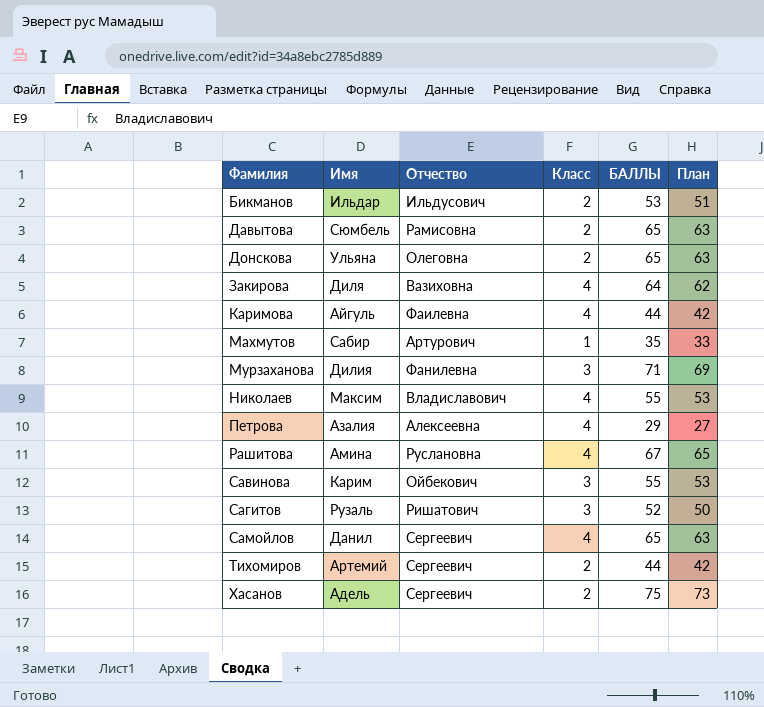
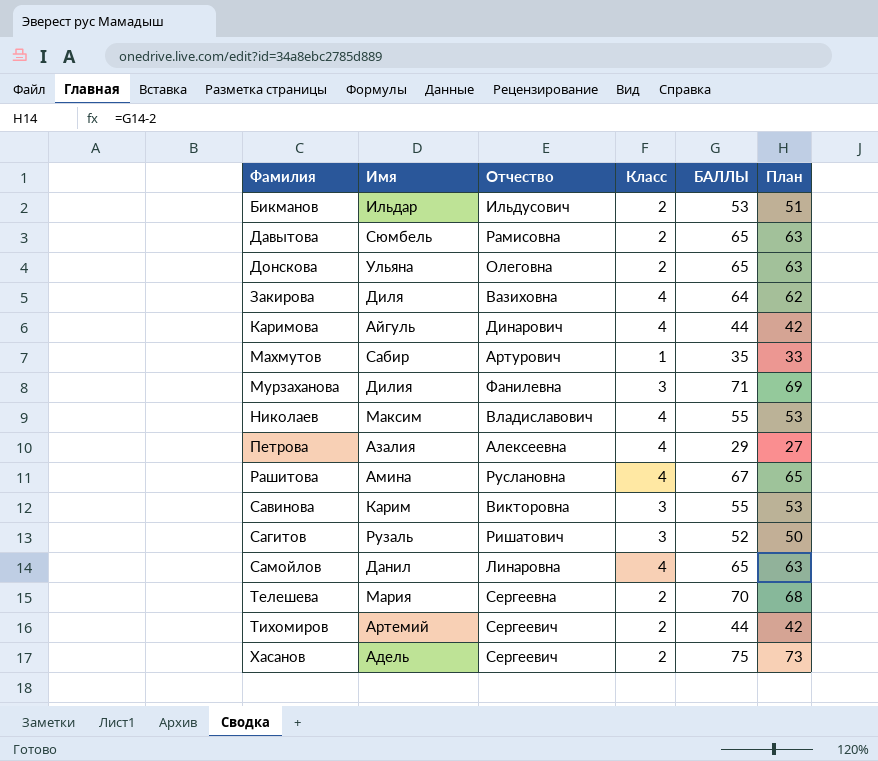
Каримова | Отчество: Фаилевна -> Динарович
Савинова | Отчество: Ойбекович -> Викторовна
Самойлов | Отчество: Сергеевич -> Линаровна
row Телешева: none -> Мария | Сергеевна | 2 | 70 | 68

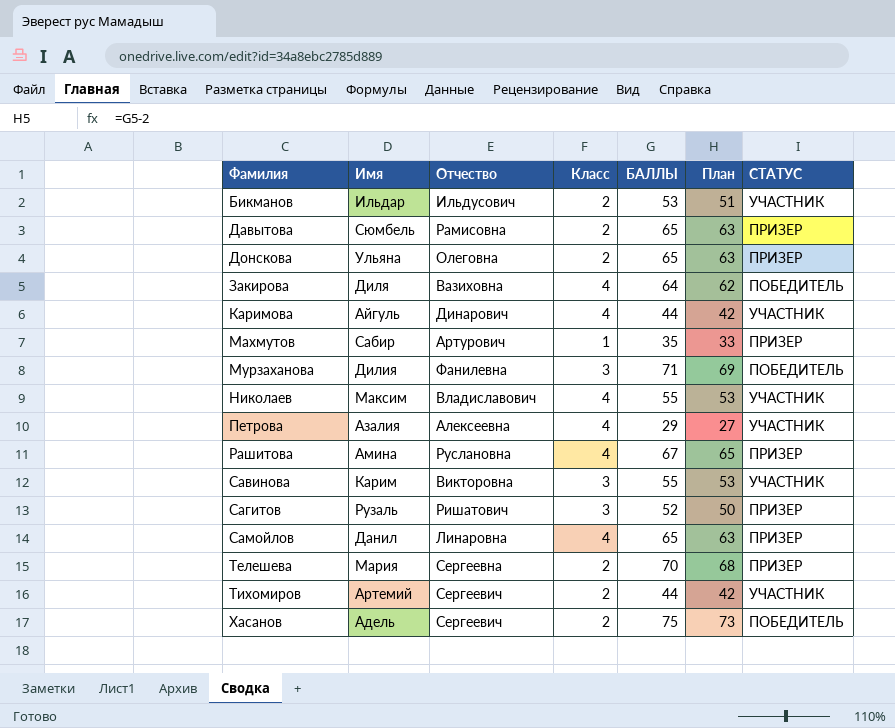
column СТАТУС | position: none -> 7

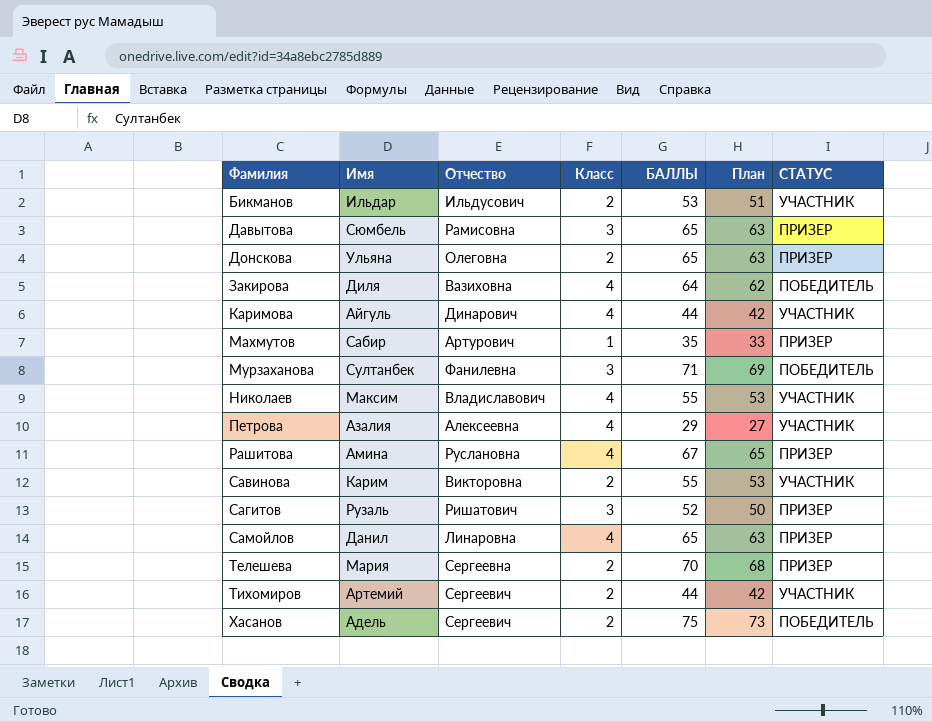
Давытова | Класс: 2 -> 3
Мурзаханова | Имя: Дилия -> Султанбек
Савинова | Класс: 3 -> 2

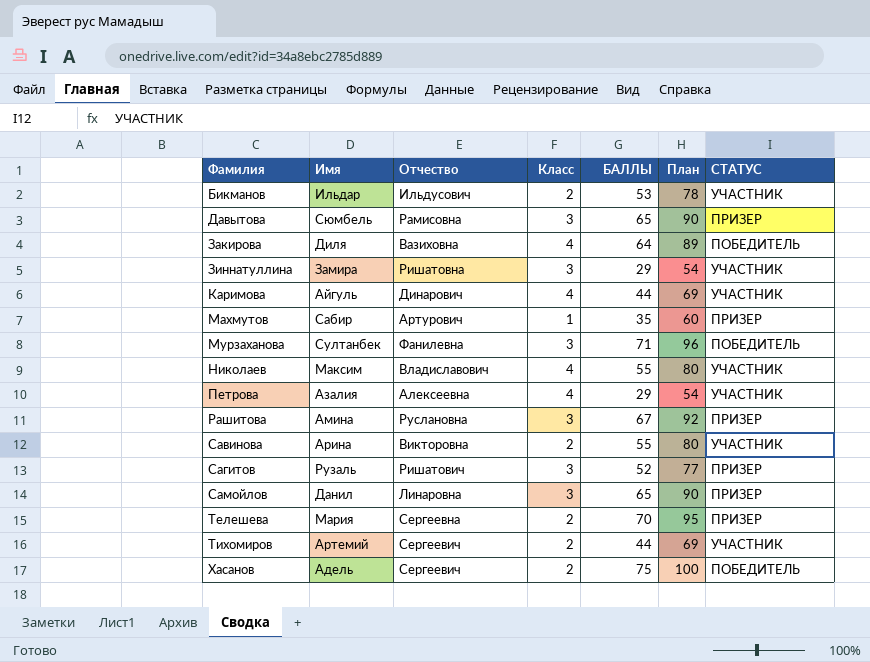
column План | formula: [БАЛЛЫ] - 2 -> [БАЛЛЫ] + 25
row Донскова: Ульяна | Олеговна | 2 | 65 | 63 | ПРИЗЕР -> none
row Зиннатуллина: none -> Замира | Ришатовна | 3 | 29 | 54 | УЧАСТНИК
Рашитова | Класс: 4 -> 3
Савинова | Имя: Карим -> Арина
Самойлов | Класс: 4 -> 3

